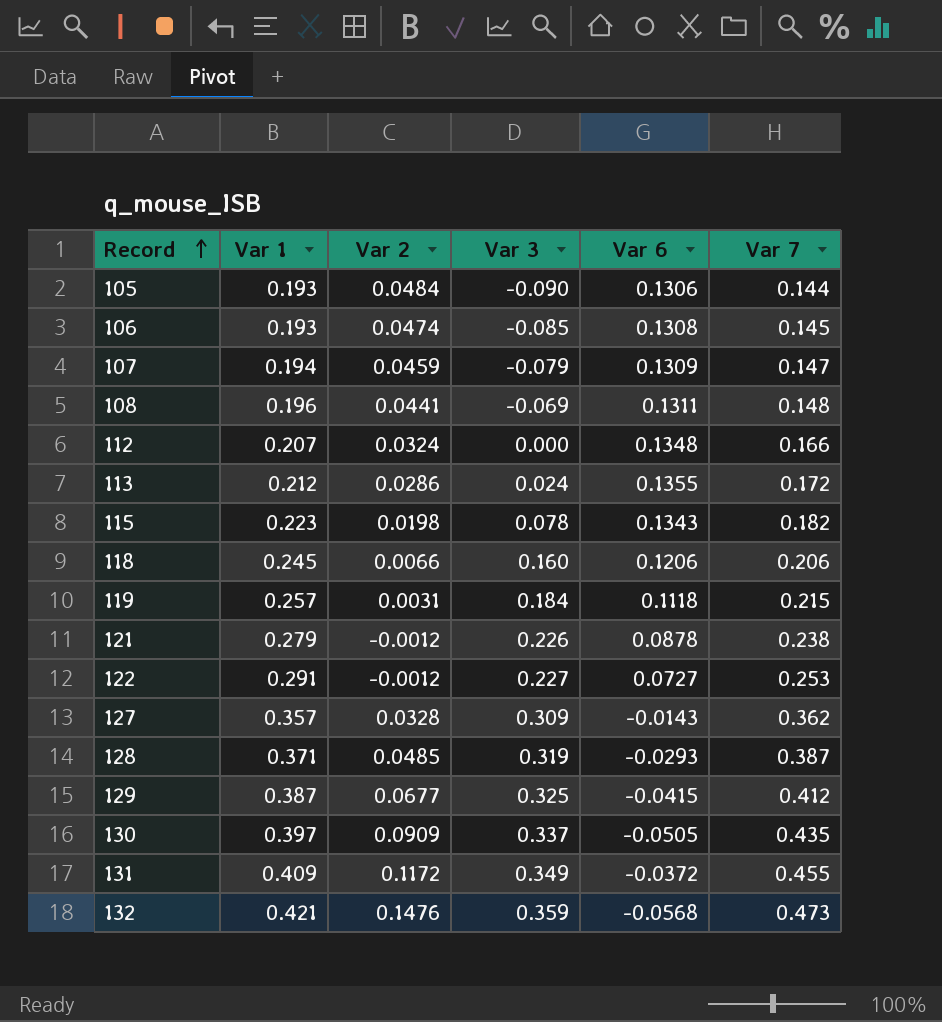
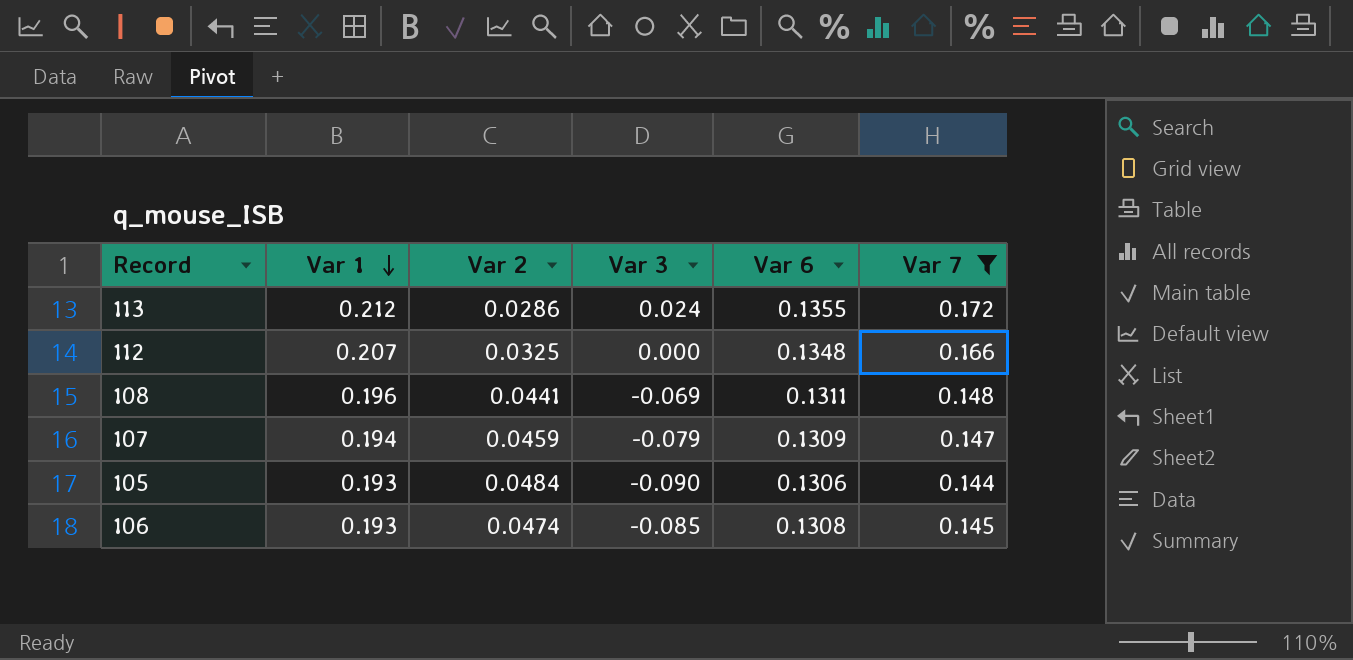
filter: none -> Var 7 <= 0.172
row order: Record ascending -> Var 1 descending
112 | Var 2: 0.0324 -> 0.0325

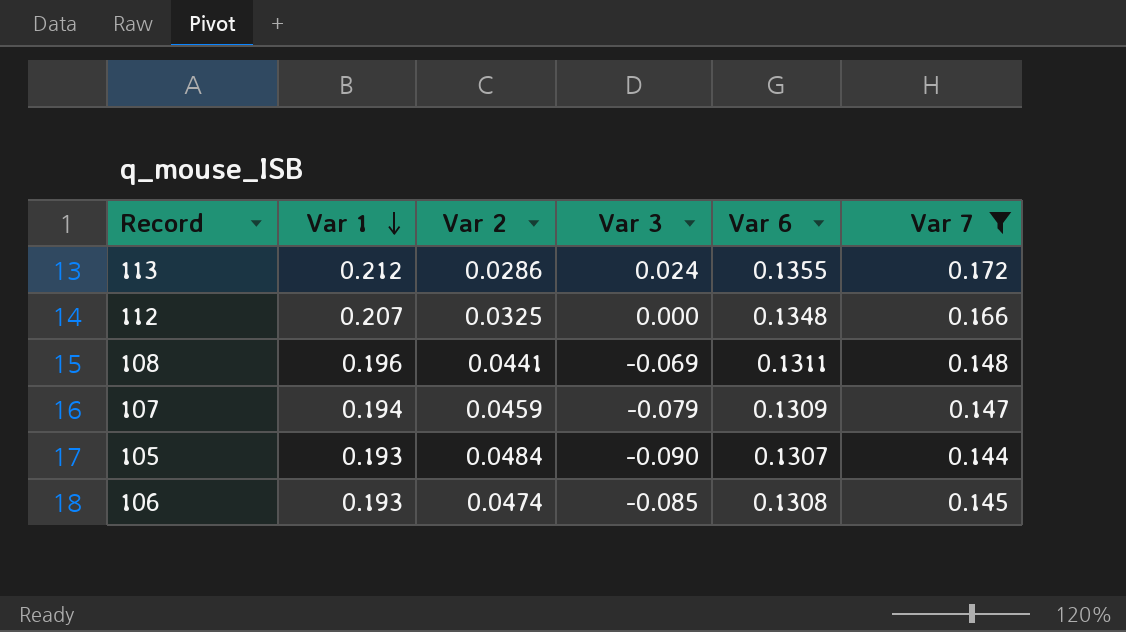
105 | Var 6: 0.1306 -> 0.1307

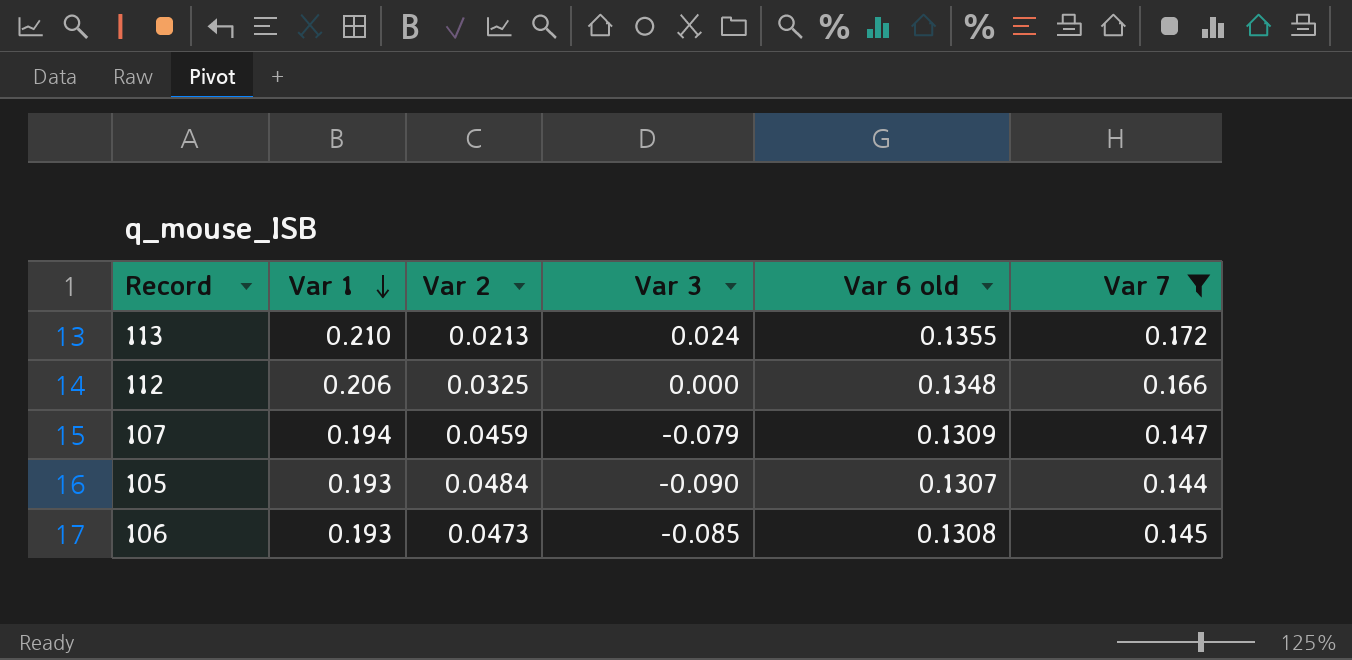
column name: Var 6 -> Var 6 old
row 108: 0.196 | 0.0441 | -0.069 | 0.1311 | 0.148 -> none
113 | Var 1: 0.212 -> 0.210
113 | Var 2: 0.0286 -> 0.0213
112 | Var 1: 0.207 -> 0.206
106 | Var 2: 0.0474 -> 0.0473

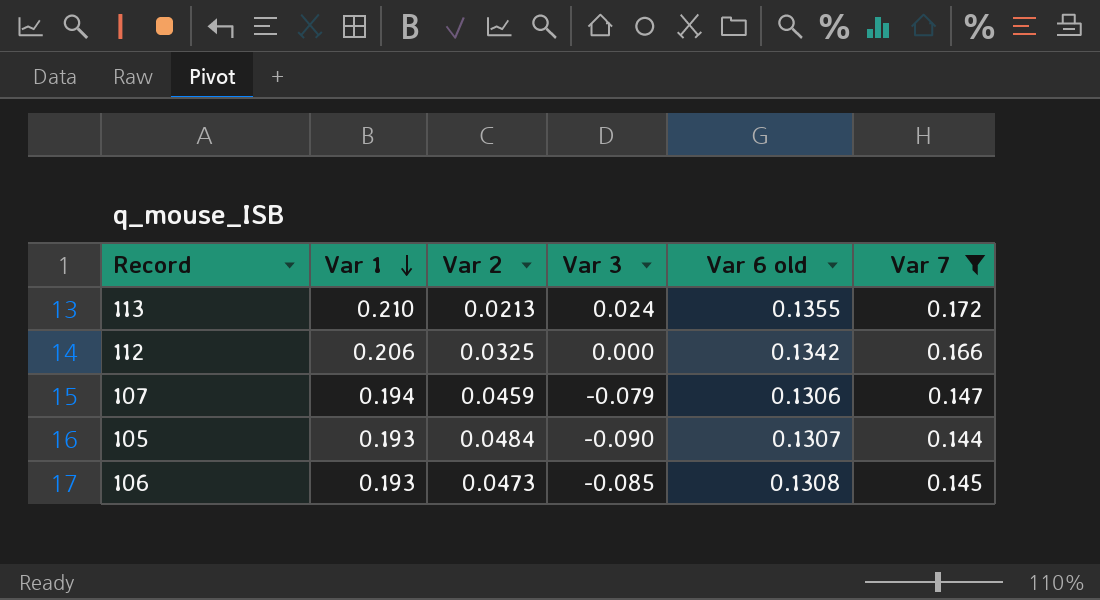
112 | Var 6 old: 0.1348 -> 0.1342
107 | Var 6 old: 0.1309 -> 0.1306

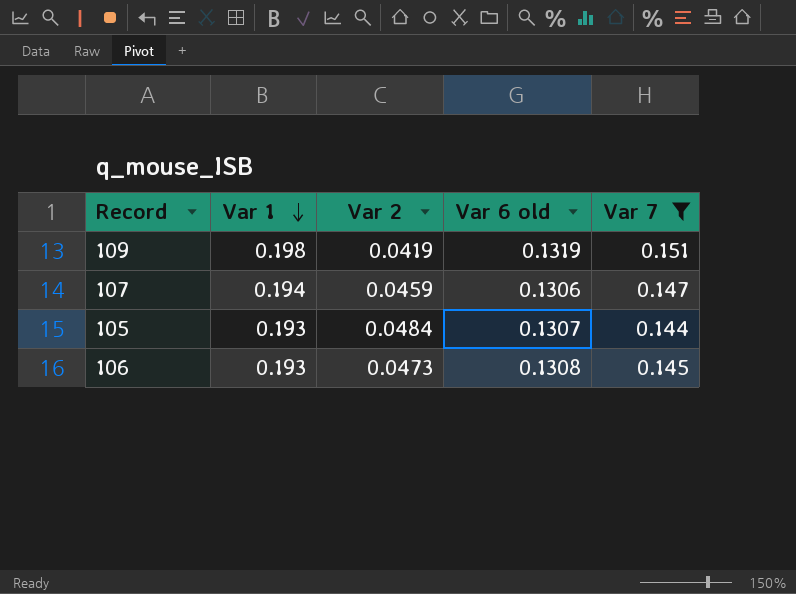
column Var 3 | position: 4 -> none
row 113: 0.210 | 0.0213 | 0.024 | 0.1355 | 0.172 -> none
row 112: 0.206 | 0.0325 | 0.000 | 0.1342 | 0.166 -> none
row 109: none -> 0.198 | 0.0419 | 0.1319 | 0.151

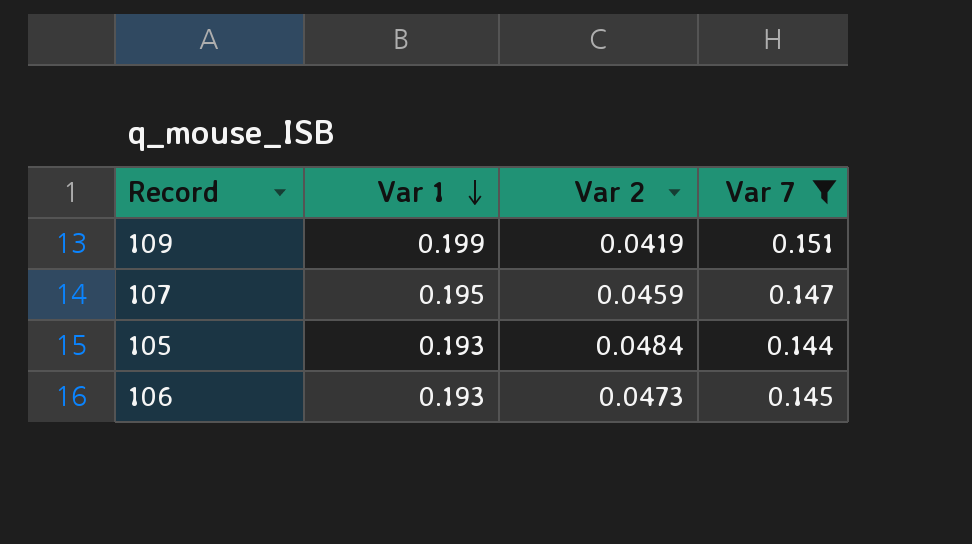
column Var 6 old | position: 4 -> none
109 | Var 1: 0.198 -> 0.199
107 | Var 1: 0.194 -> 0.195

